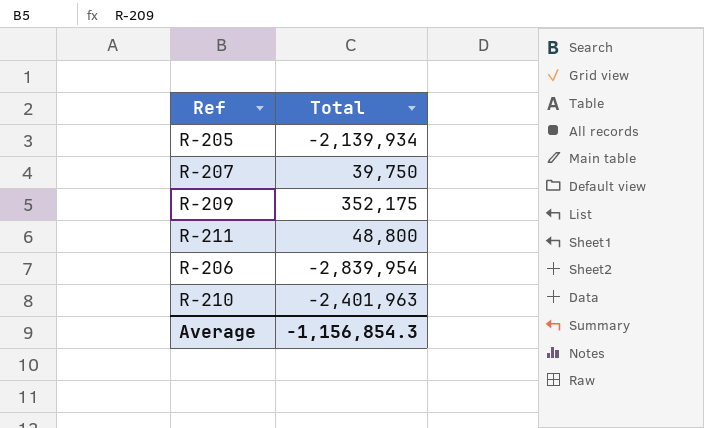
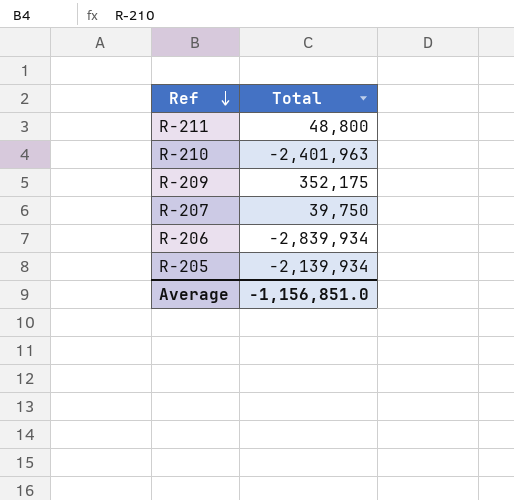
row order: none -> Ref descending
R-206 | Total: -2,839,954 -> -2,839,934
Average | Total: -1,156,854.3 -> -1,156,851.0

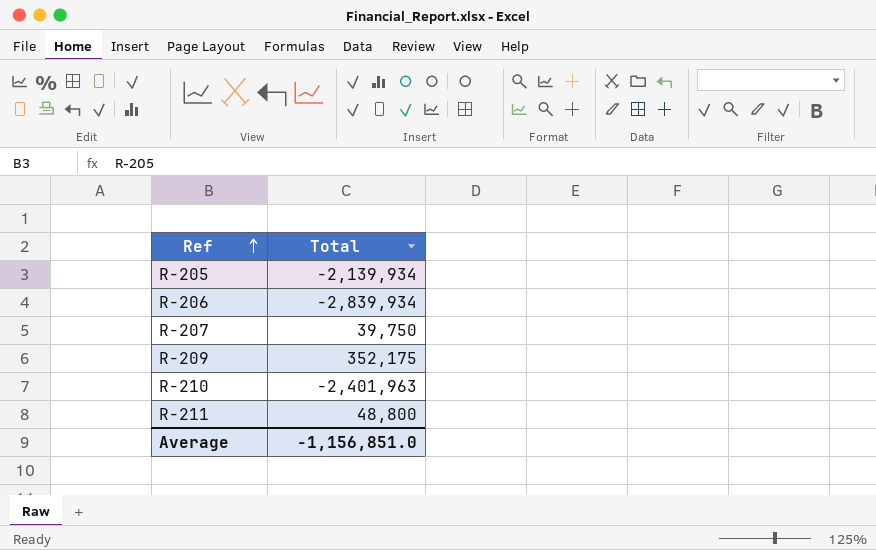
row order: Ref descending -> Ref ascending

